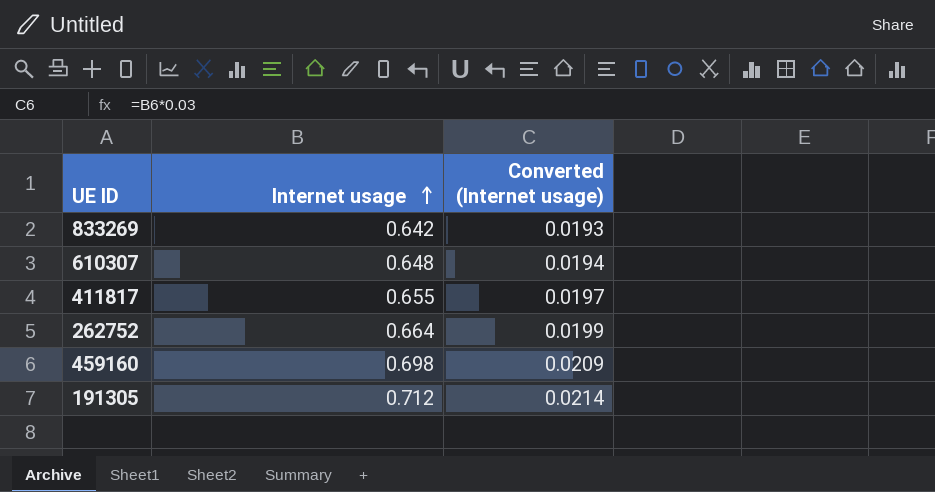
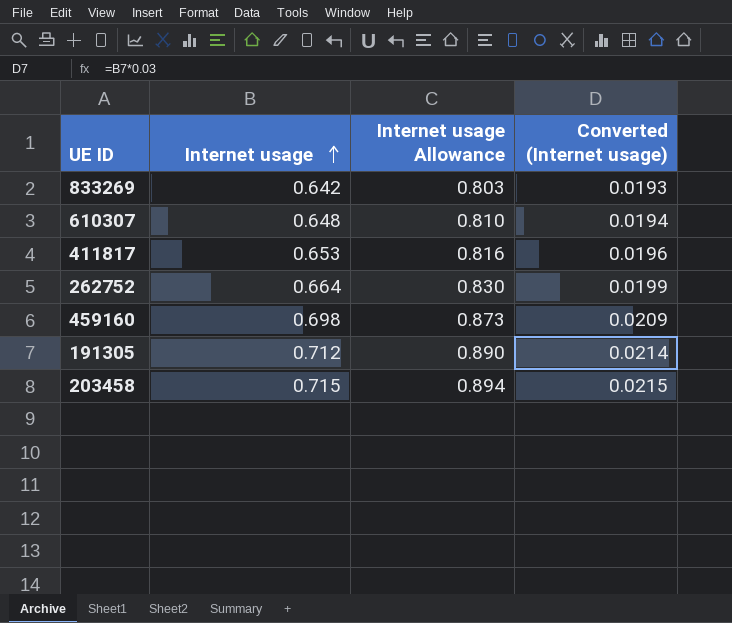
column Internet usage Allowance | formula: none -> [Internet usage] * 1.25
411817 | Internet usage: 0.655 -> 0.653
411817 | Converted (Internet usage): 0.0197 -> 0.0196
row 203458: none -> 0.715 | 0.894 | 0.0215

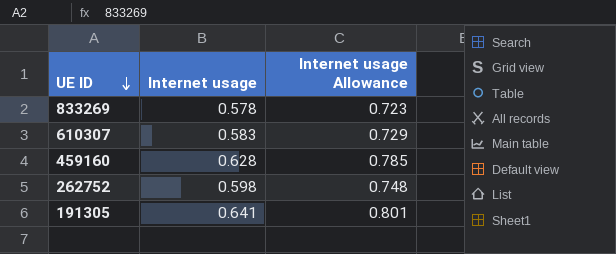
row order: Internet usage ascending -> UE ID descending
column Converted (Internet usage) | formula: [Internet usage] * 0.03 -> none
row 411817: 0.653 | 0.816 | 0.0196 -> none
row 203458: 0.715 | 0.894 | 0.0215 -> none
833269 | Internet usage: 0.642 -> 0.578
833269 | Internet usage Allowance: 0.803 -> 0.723
610307 | Internet usage: 0.648 -> 0.583
610307 | Internet usage Allowance: 0.810 -> 0.729
459160 | Internet usage: 0.698 -> 0.628
459160 | Internet usage Allowance: 0.873 -> 0.785
262752 | Internet usage: 0.664 -> 0.598
262752 | Internet usage Allowance: 0.830 -> 0.748
191305 | Internet usage: 0.712 -> 0.641
191305 | Internet usage Allowance: 0.890 -> 0.801

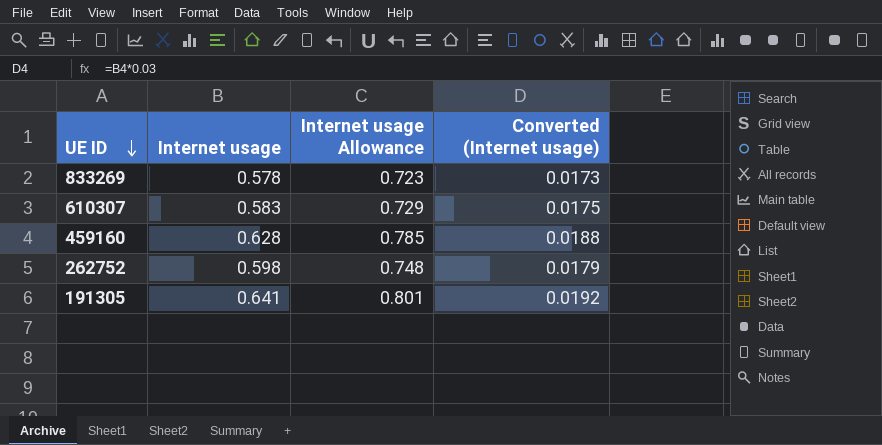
column Converted (Internet usage) | formula: none -> [Internet usage] * 0.03

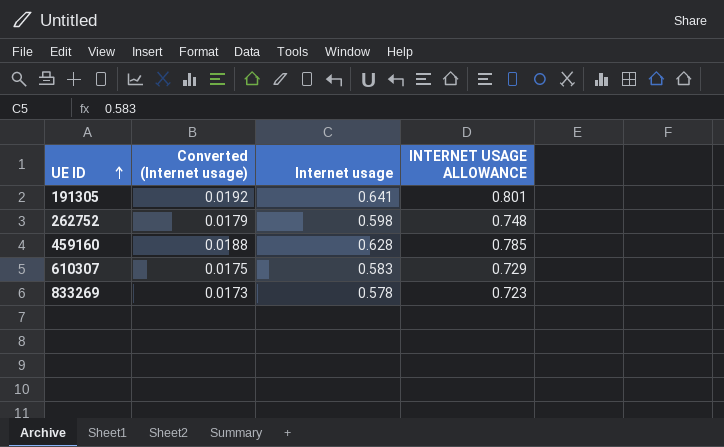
row order: UE ID descending -> UE ID ascending
column Converted (Internet usage) | position: 4 -> 2
column name: Internet usage Allowance -> INTERNET USAGE ALLOWANCE

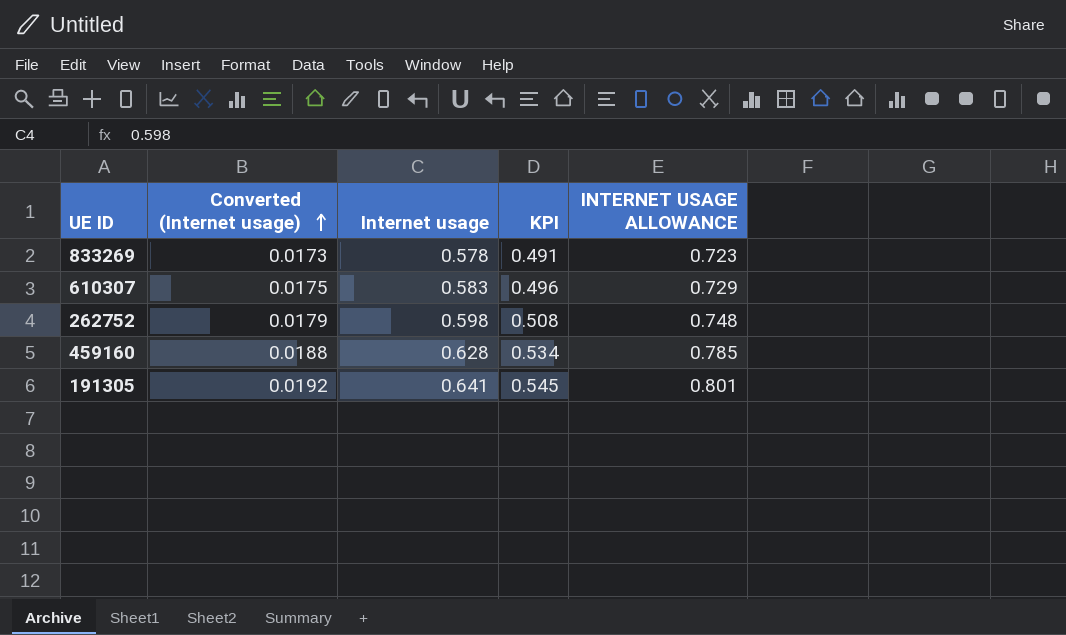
row order: UE ID ascending -> Converted (Internet usage) ascending
column KPI | formula: none -> [Internet usage] * 0.85

